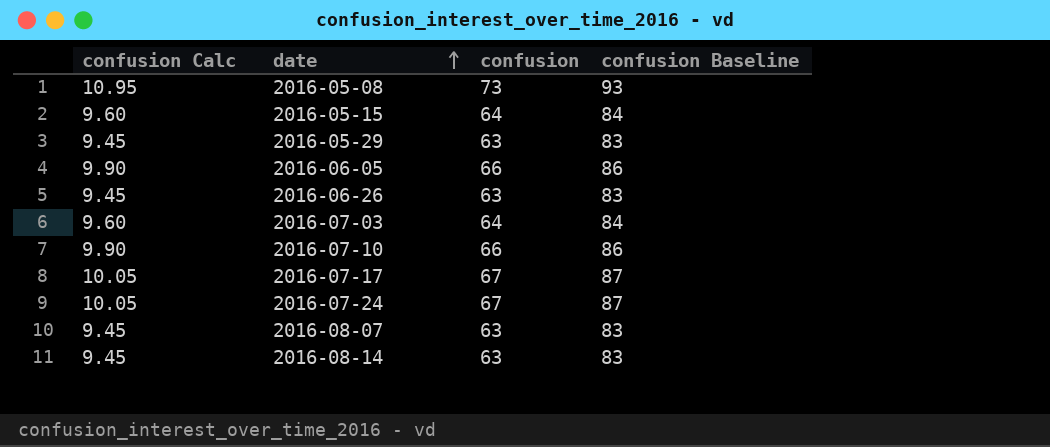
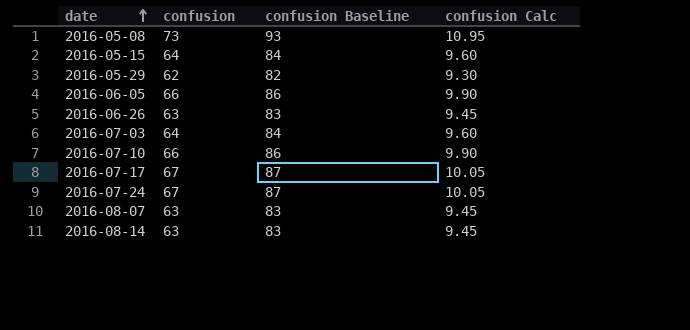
column confusion Calc | position: 1 -> 4
2016-05-29 | confusion: 63 -> 62
2016-05-29 | confusion Baseline: 83 -> 82
2016-05-29 | confusion Calc: 9.45 -> 9.30

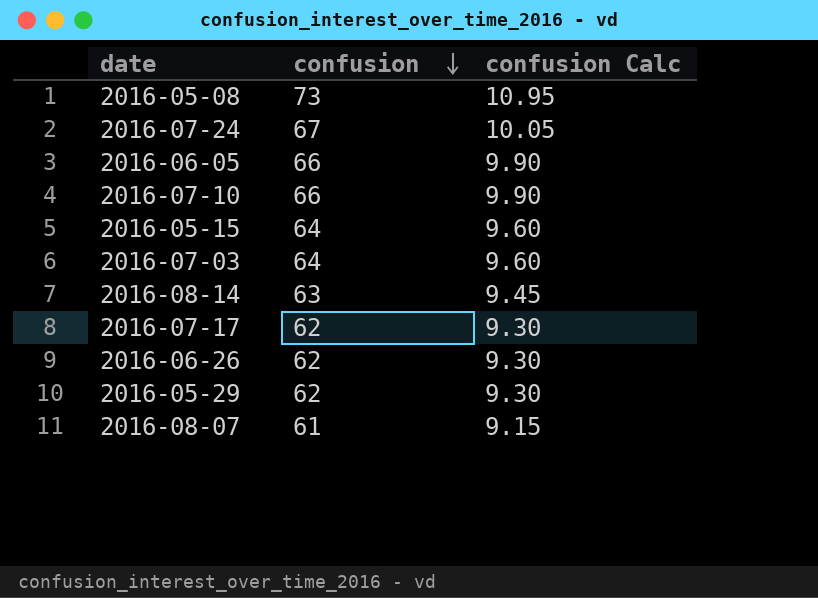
row order: date ascending -> confusion descending
column confusion Baseline | formula: [confusion] + 20 -> none
2016-07-17 | confusion: 67 -> 62
2016-07-17 | confusion Calc: 10.05 -> 9.30
2016-06-26 | confusion: 63 -> 62
2016-06-26 | confusion Calc: 9.45 -> 9.30
2016-08-07 | confusion: 63 -> 61
2016-08-07 | confusion Calc: 9.45 -> 9.15

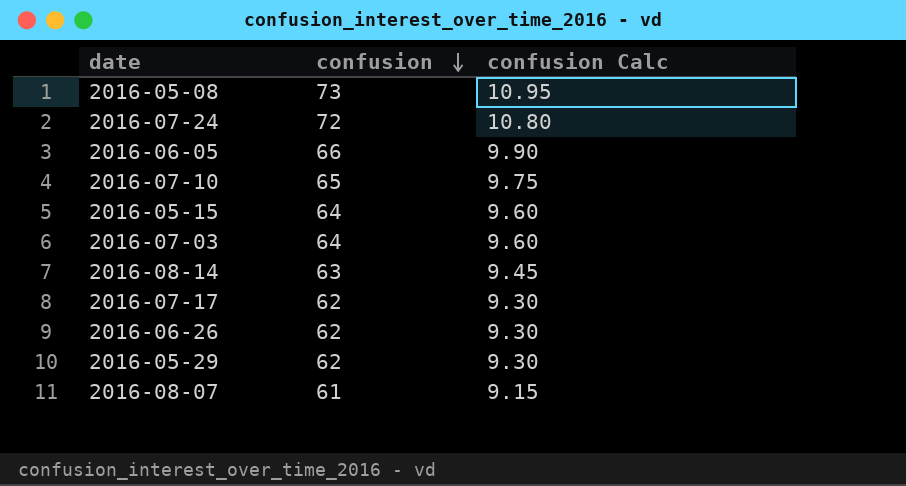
2016-07-24 | confusion: 67 -> 72
2016-07-24 | confusion Calc: 10.05 -> 10.80
2016-07-10 | confusion: 66 -> 65
2016-07-10 | confusion Calc: 9.90 -> 9.75

